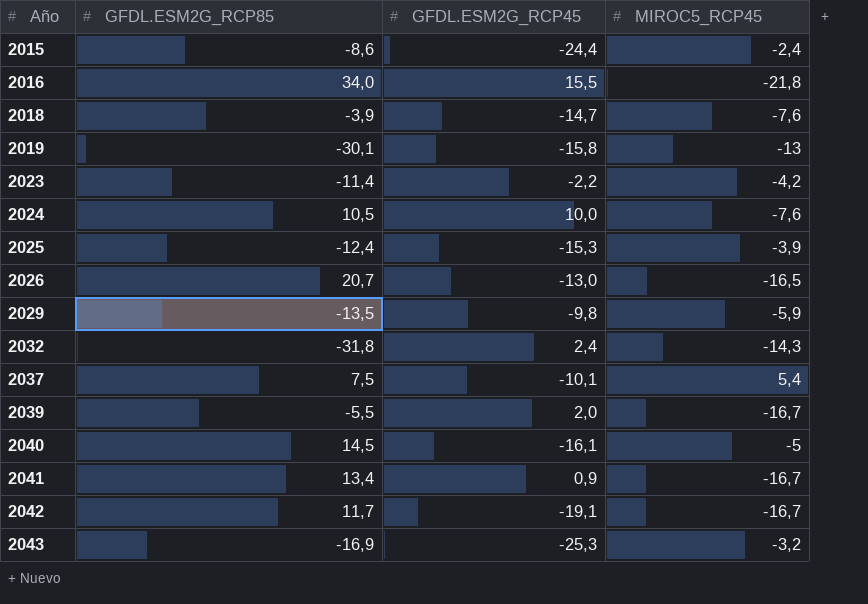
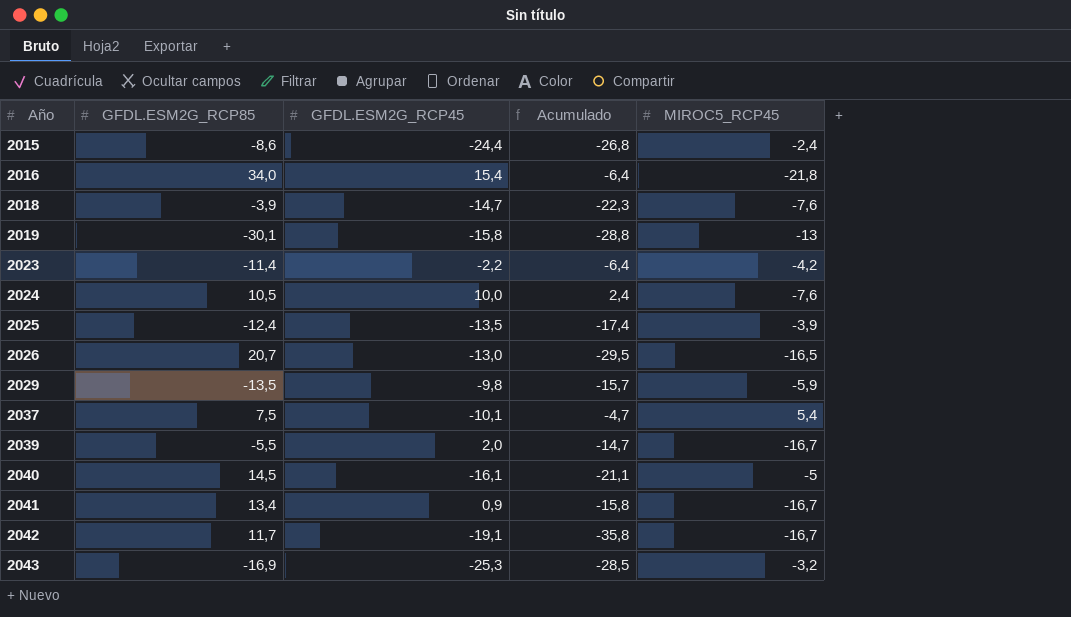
column Acumulado | formula: none -> [GFDL.ESM2G_RCP45] + [MIROC5_RCP45]
row 2032: -31,8 | 2,4 | -14,3 -> none
2016 | GFDL.ESM2G_RCP45: 15,5 -> 15,4
2025 | GFDL.ESM2G_RCP45: -15,3 -> -13,5

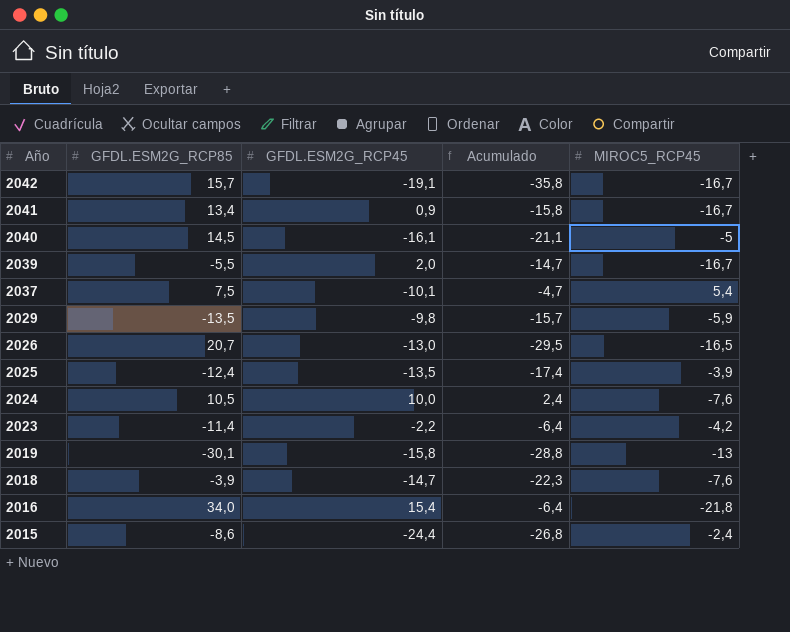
row order: Año ascending -> Año descending
row 2043: -16,9 | -25,3 | -28,5 | -3,2 -> none
2042 | GFDL.ESM2G_RCP85: 11,7 -> 15,7

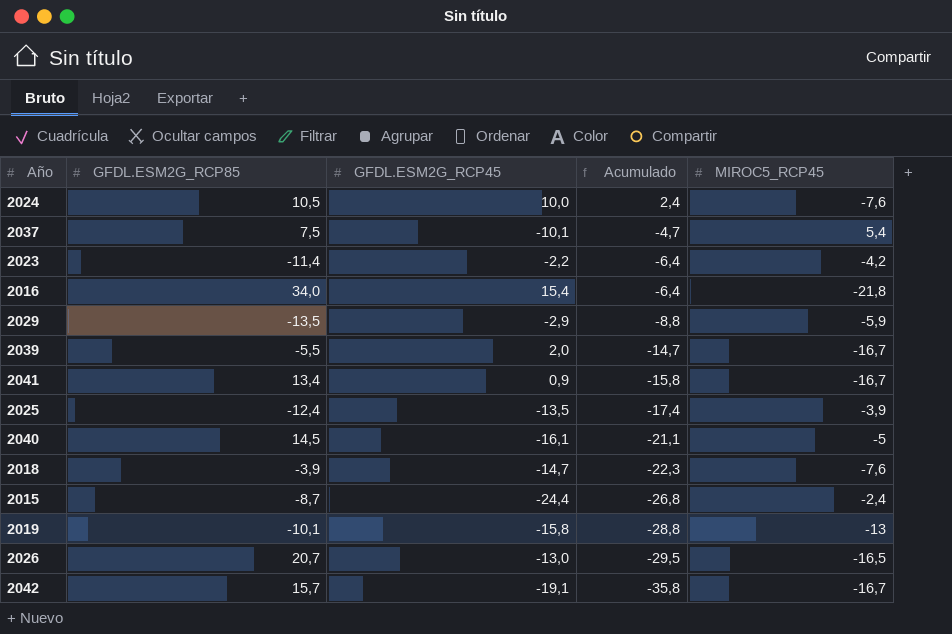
row order: Año descending -> Acumulado descending
2029 | GFDL.ESM2G_RCP45: -9,8 -> -2,9
2029 | Acumulado: -15,7 -> -8,8
2015 | GFDL.ESM2G_RCP85: -8,6 -> -8,7
2019 | GFDL.ESM2G_RCP85: -30,1 -> -10,1

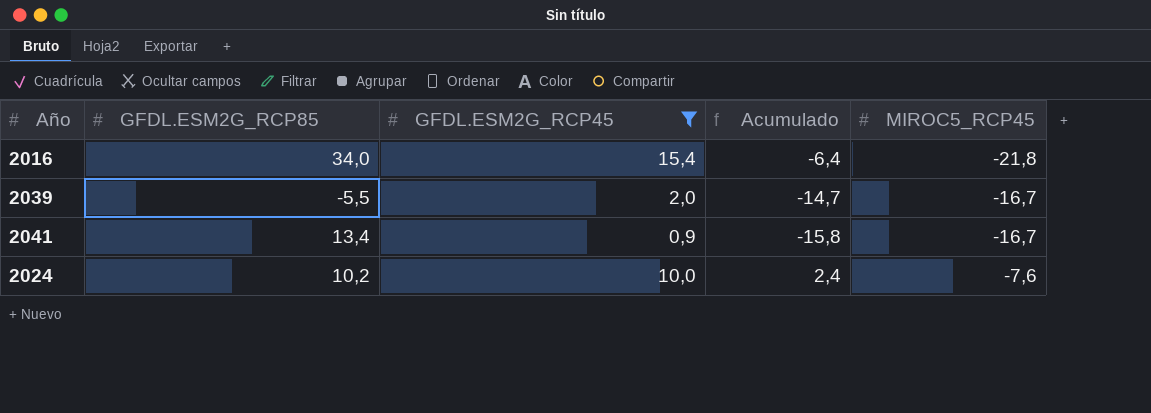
filter: none -> GFDL.ESM2G_RCP45 >= 0,9
row order: Acumulado descending -> MIROC5_RCP45 ascending
2024 | GFDL.ESM2G_RCP85: 10,5 -> 10,2

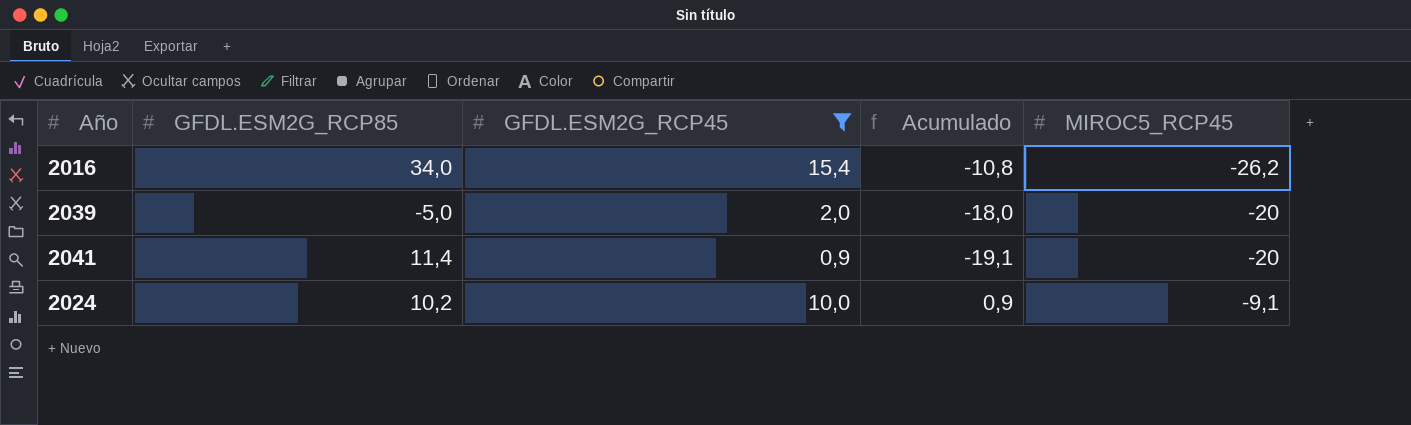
2016 | Acumulado: -6,4 -> -10,8
2016 | MIROC5_RCP45: -21,8 -> -26,2
2039 | GFDL.ESM2G_RCP85: -5,5 -> -5,0
2039 | Acumulado: -14,7 -> -18,0
2039 | MIROC5_RCP45: -16,7 -> -20
2041 | GFDL.ESM2G_RCP85: 13,4 -> 11,4
2041 | Acumulado: -15,8 -> -19,1
2041 | MIROC5_RCP45: -16,7 -> -20
2024 | Acumulado: 2,4 -> 0,9
2024 | MIROC5_RCP45: -7,6 -> -9,1

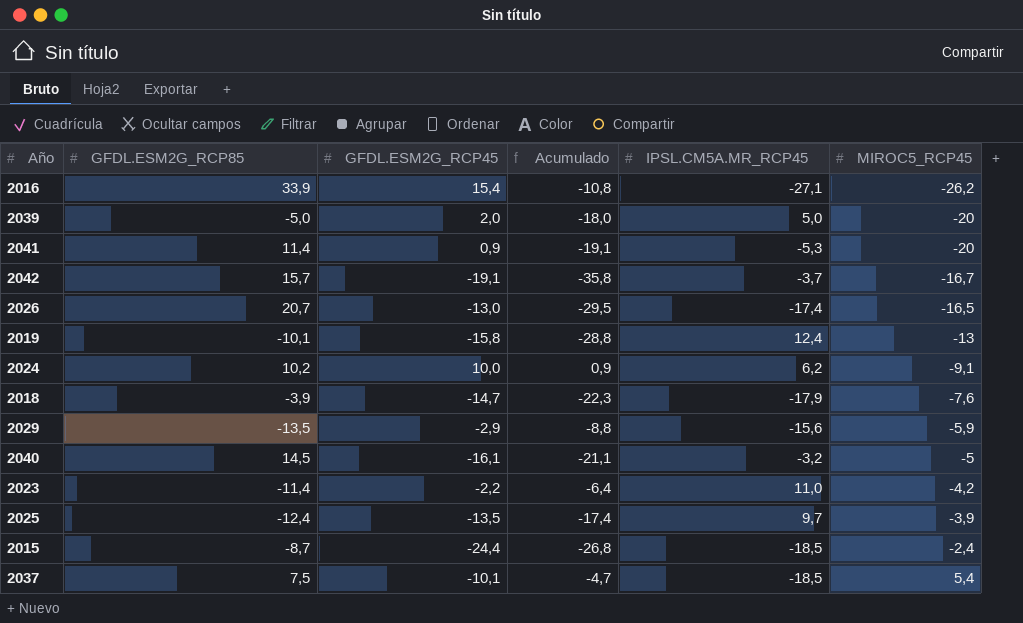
filter: GFDL.ESM2G_RCP45 >= 0,9 -> none
column IPSL.CM5A.MR_RCP45 | position: none -> 5
2016 | GFDL.ESM2G_RCP85: 34,0 -> 33,9

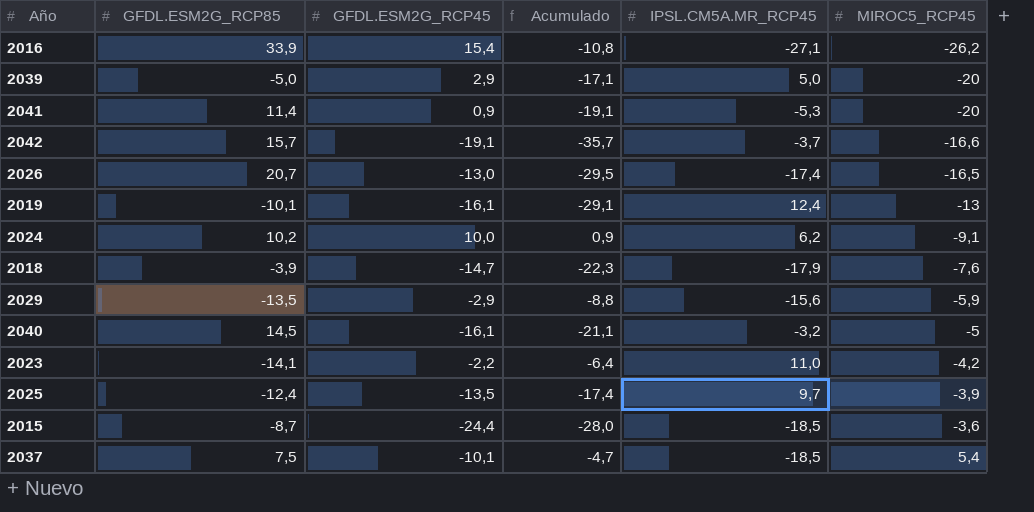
2039 | GFDL.ESM2G_RCP45: 2,0 -> 2,9
2039 | Acumulado: -18,0 -> -17,1
2042 | Acumulado: -35,8 -> -35,7
2042 | MIROC5_RCP45: -16,7 -> -16,6
2019 | GFDL.ESM2G_RCP45: -15,8 -> -16,1
2019 | Acumulado: -28,8 -> -29,1
2023 | GFDL.ESM2G_RCP85: -11,4 -> -14,1
2015 | Acumulado: -26,8 -> -28,0
2015 | MIROC5_RCP45: -2,4 -> -3,6

